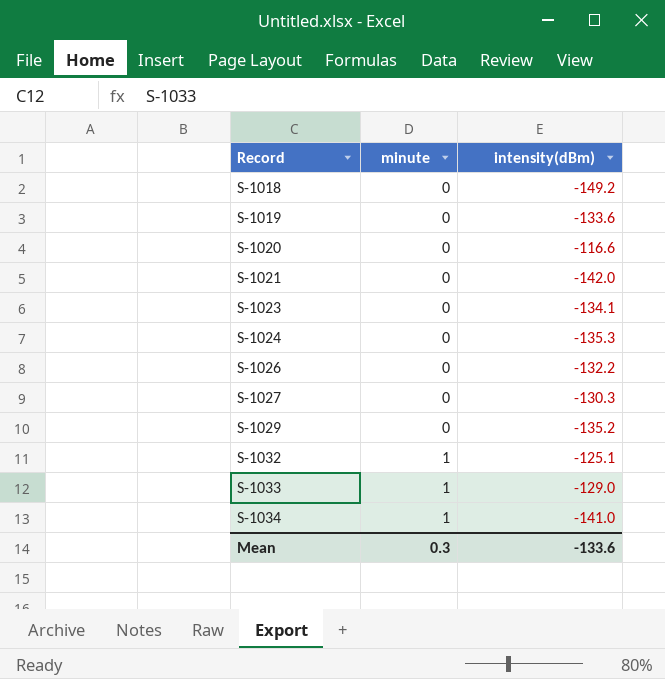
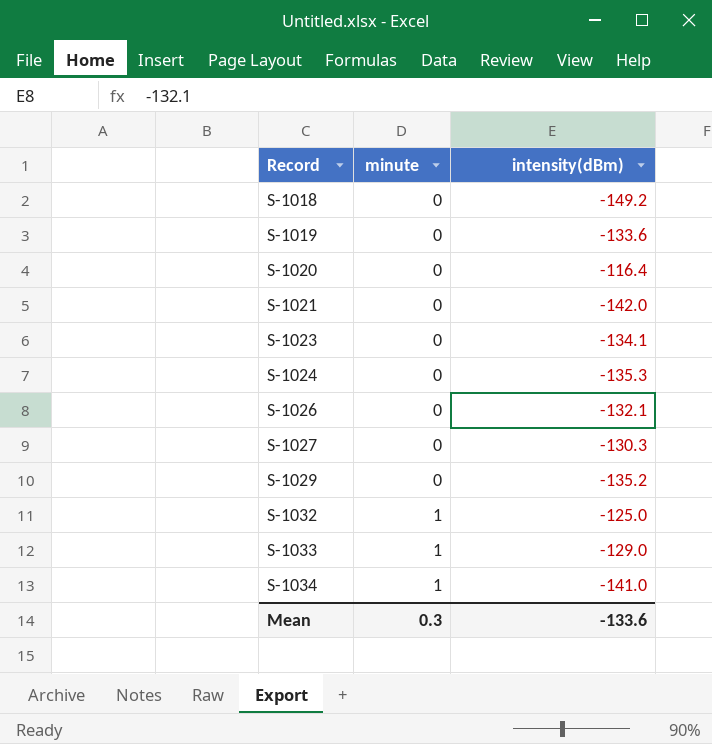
S-1020 | intensity(dBm): -116.6 -> -116.4
S-1026 | intensity(dBm): -132.2 -> -132.1
S-1032 | intensity(dBm): -125.1 -> -125.0

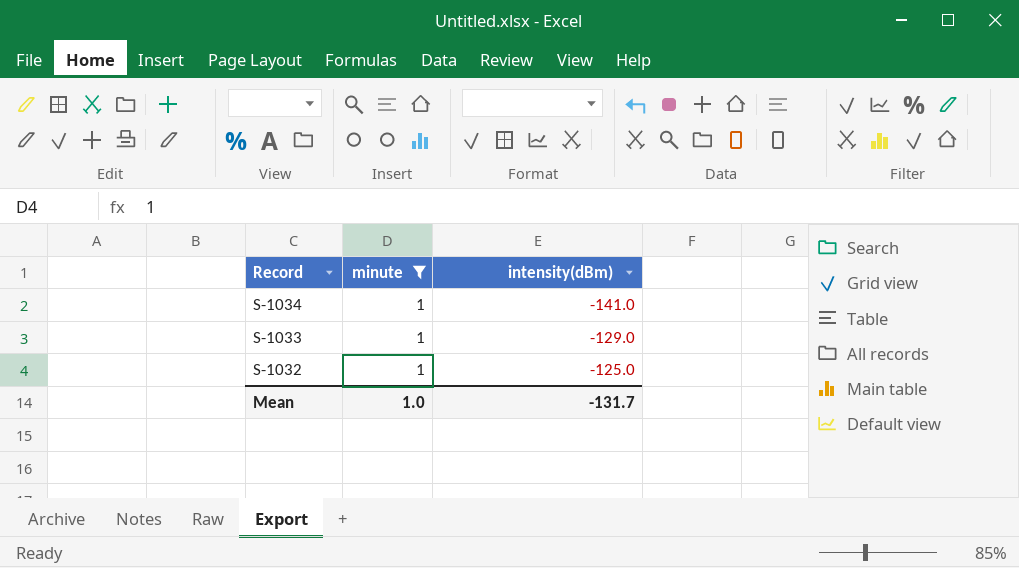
filter: none -> minute = 1
row order: Record ascending -> Record descending
Mean | minute: 0.3 -> 1.0
Mean | intensity(dBm): -133.6 -> -131.7

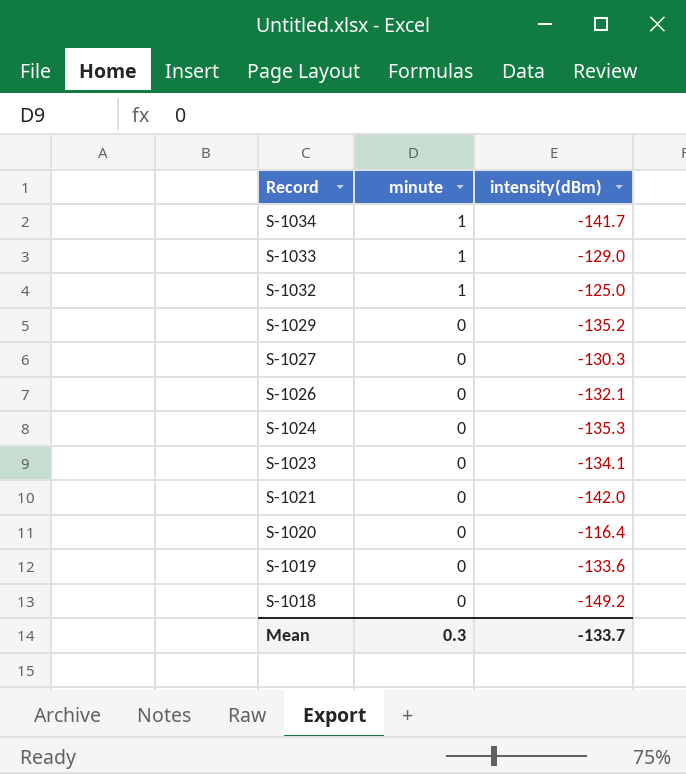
filter: minute = 1 -> none
S-1034 | intensity(dBm): -141.0 -> -141.7
Mean | minute: 1.0 -> 0.3
Mean | intensity(dBm): -131.7 -> -133.7

